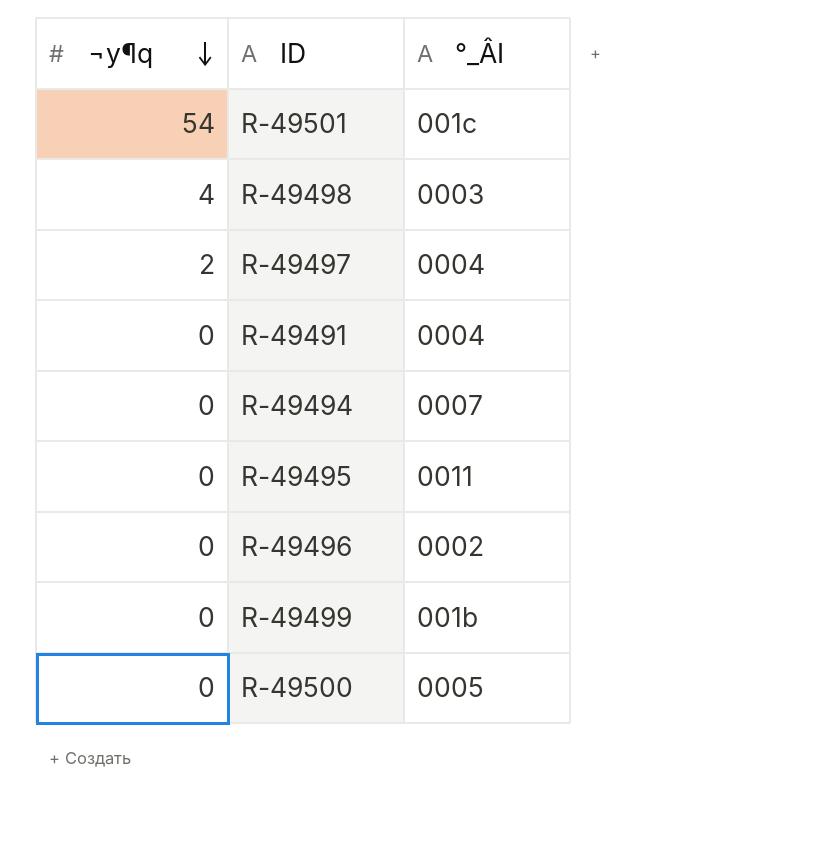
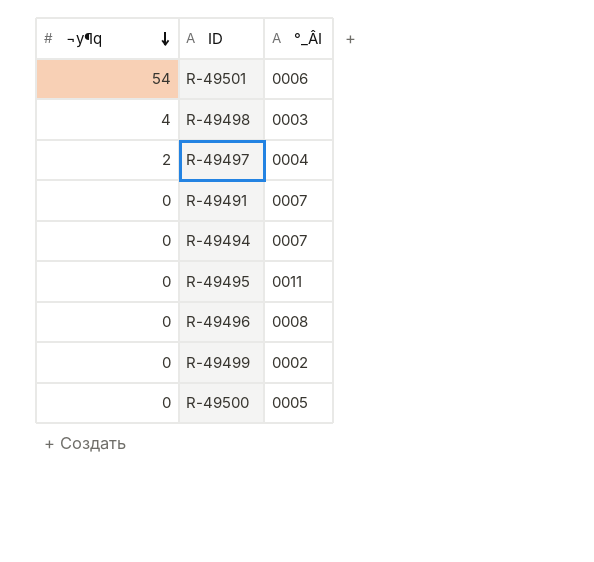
R-49501 | °_ÂI: 001c -> 0006
R-49491 | °_ÂI: 0004 -> 0007
R-49496 | °_ÂI: 0002 -> 0008
R-49499 | °_ÂI: 001b -> 0002

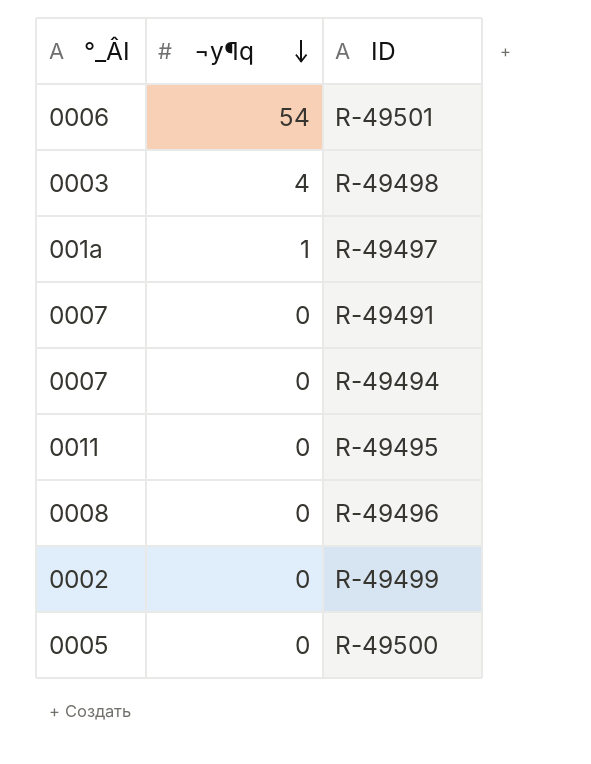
column °_ÂI | position: 3 -> 1
R-49497 | °_ÂI: 0004 -> 001a
R-49497 | ¬y¶q: 2 -> 1

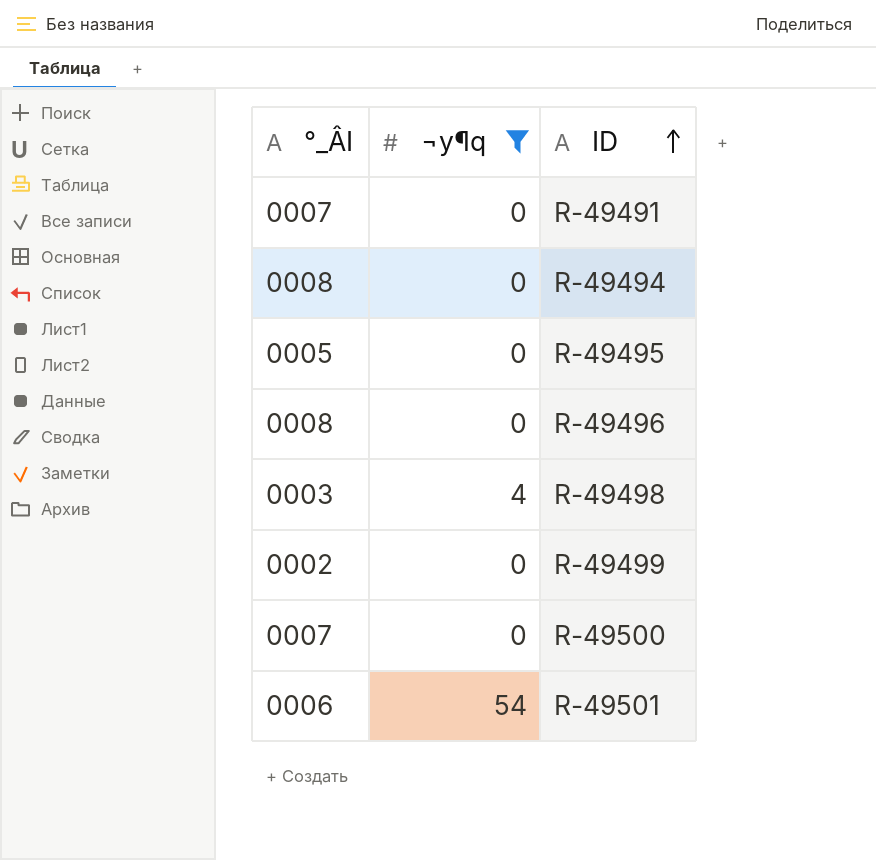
filter: none -> ¬y¶q != 1
row order: ¬y¶q descending -> ID ascending
R-49494 | °_ÂI: 0007 -> 0008
R-49495 | °_ÂI: 0011 -> 0005
R-49500 | °_ÂI: 0005 -> 0007

